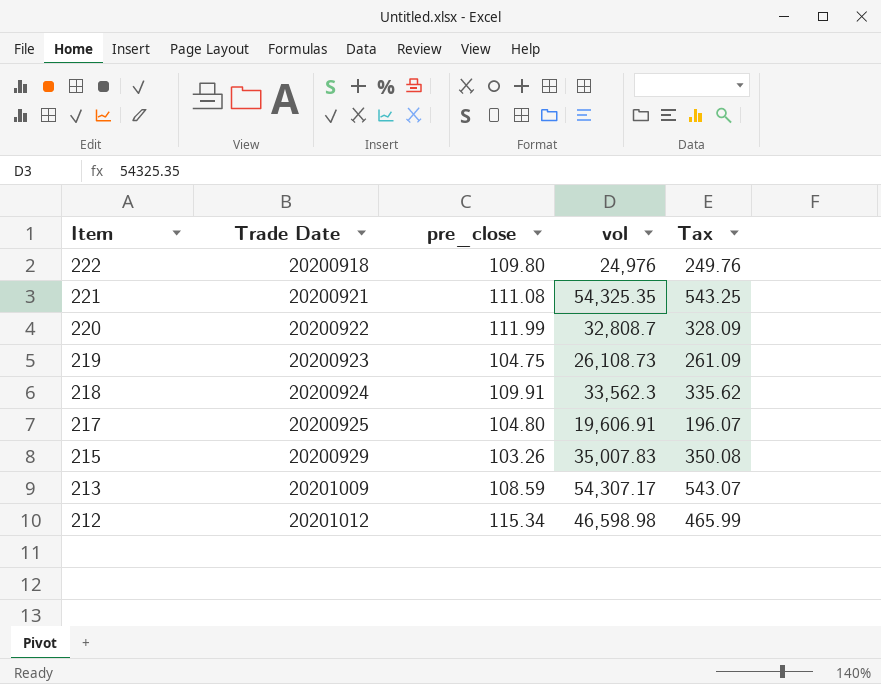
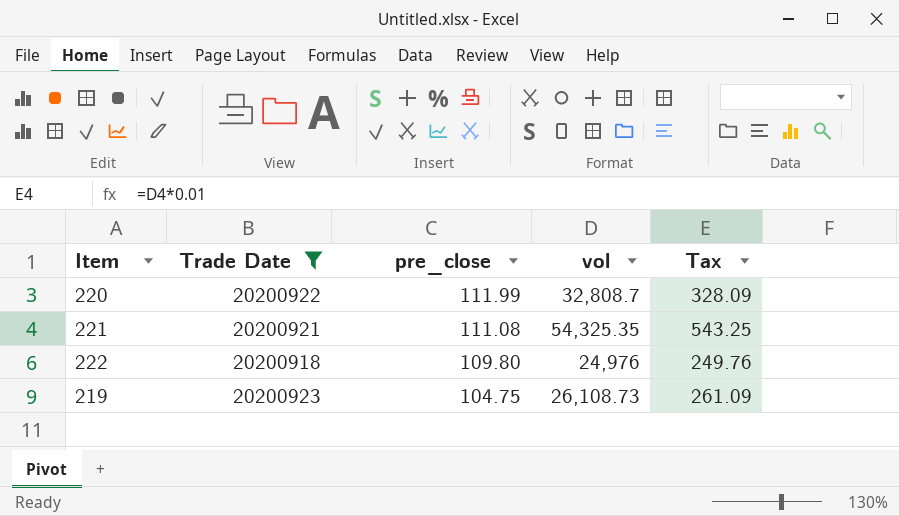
filter: none -> Trade Date <= 20200923
row order: Item descending -> pre_close descending

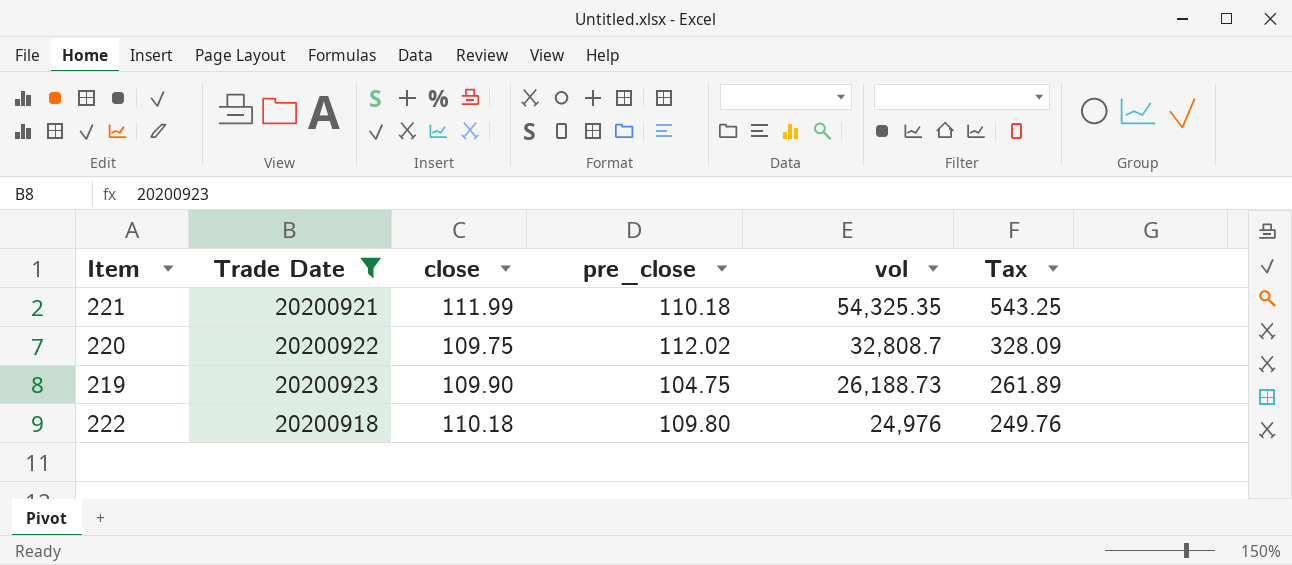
row order: pre_close descending -> vol descending
column close | position: none -> 3
221 | pre_close: 111.08 -> 110.18
220 | pre_close: 111.99 -> 112.02
219 | vol: 26,108.73 -> 26,188.73
219 | Tax: 261.09 -> 261.89

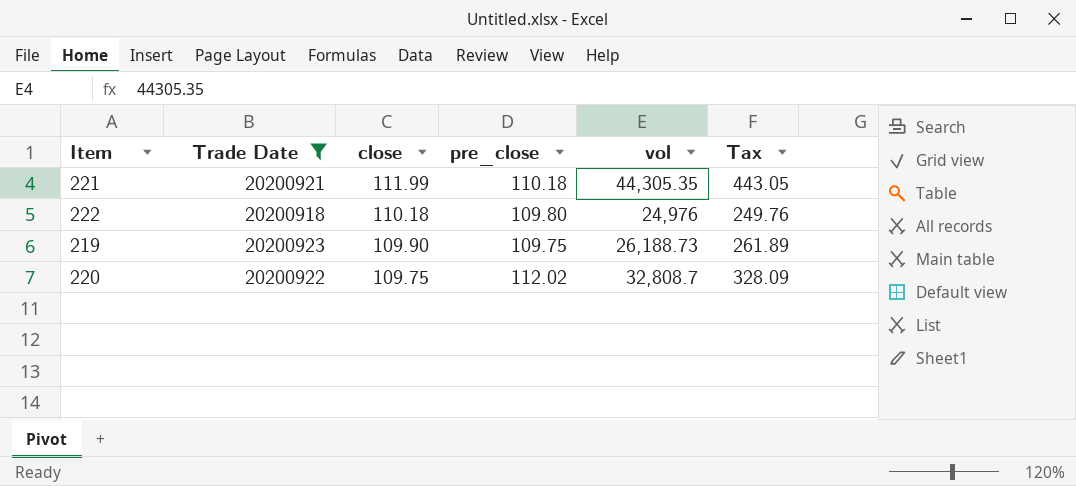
row order: vol descending -> close descending
221 | vol: 54,325.35 -> 44,305.35
221 | Tax: 543.25 -> 443.05
219 | pre_close: 104.75 -> 109.75

